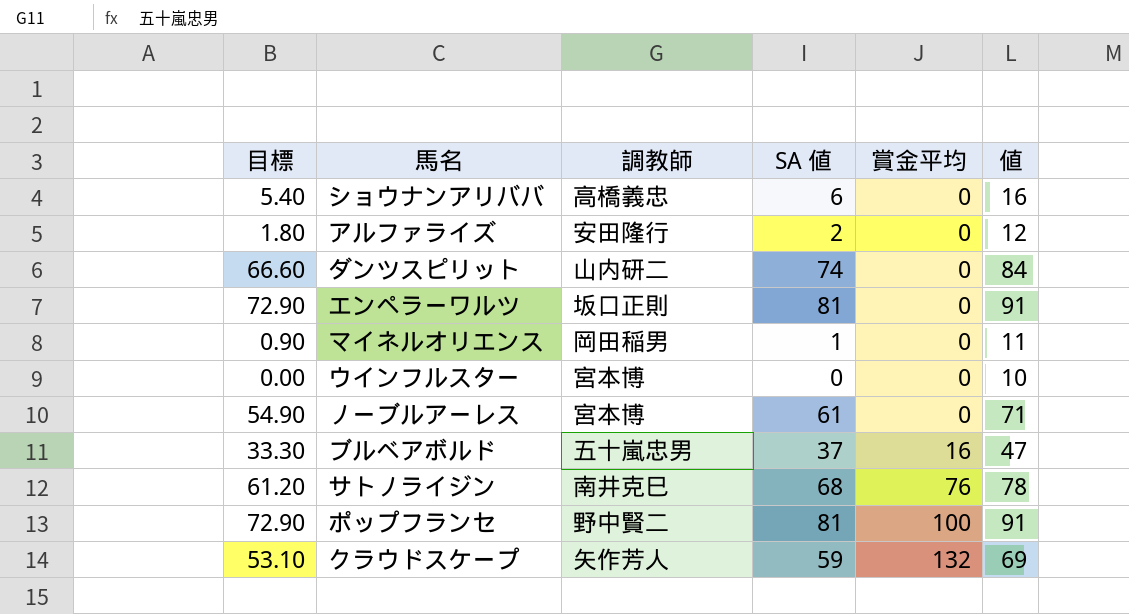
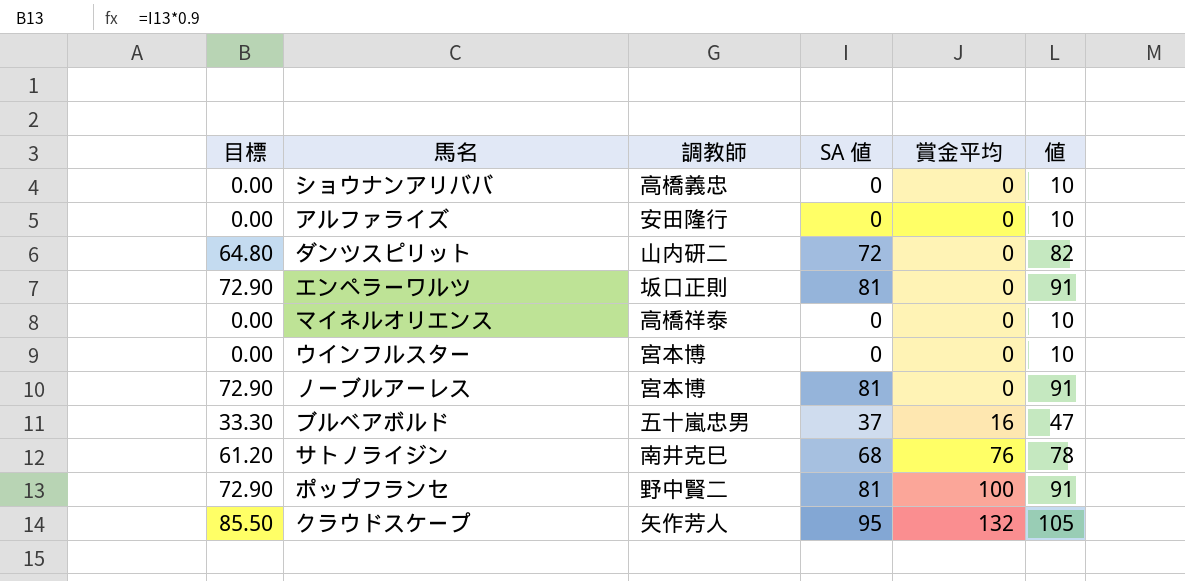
ショウナンアリババ | 目標: 5.40 -> 0.00
ショウナンアリババ | SA 値: 6 -> 0
ショウナンアリババ | 値: 16 -> 10
アルファライズ | 目標: 1.80 -> 0.00
アルファライズ | SA 値: 2 -> 0
アルファライズ | 値: 12 -> 10
ダンツスピリット | 目標: 66.60 -> 64.80
ダンツスピリット | SA 値: 74 -> 72
ダンツスピリット | 値: 84 -> 82
マイネルオリエンス | 目標: 0.90 -> 0.00
マイネルオリエンス | 調教師: 岡田稲男 -> 高橋祥泰
マイネルオリエンス | SA 値: 1 -> 0
マイネルオリエンス | 値: 11 -> 10
ノーブルアーレス | 目標: 54.90 -> 72.90
ノーブルアーレス | SA 値: 61 -> 81
ノーブルアーレス | 値: 71 -> 91
クラウドスケープ | 目標: 53.10 -> 85.50
クラウドスケープ | SA 値: 59 -> 95
クラウドスケープ | 値: 69 -> 105

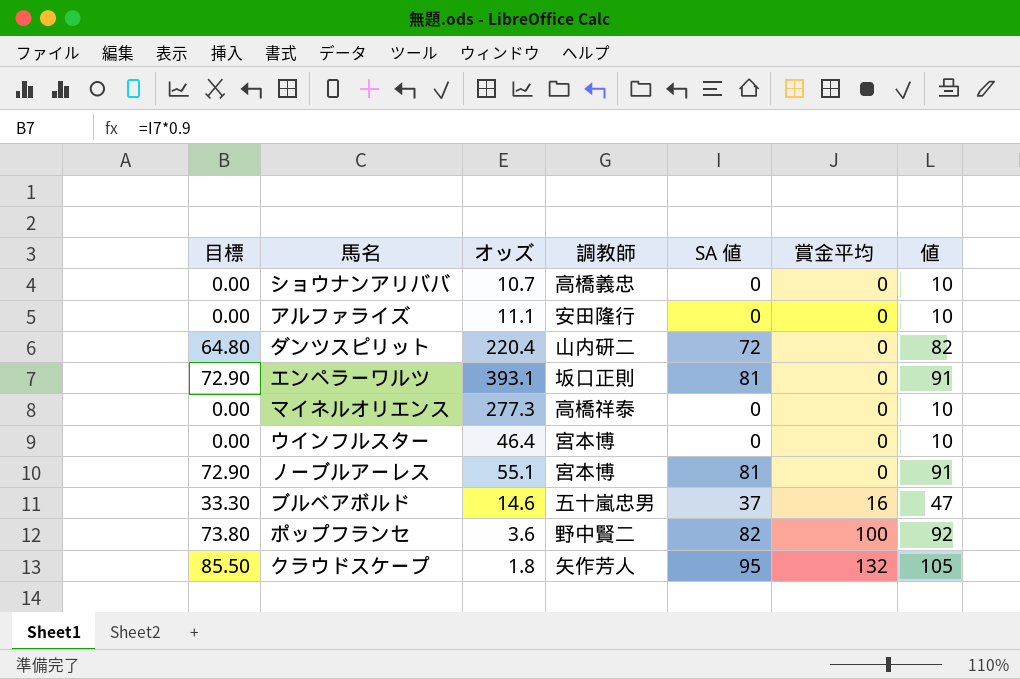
column オッズ | position: none -> 3
row サトノライジン: 61.20 | 南井克巳 | 68 | 76 | 78 -> none
ポップフランセ | 目標: 72.90 -> 73.80
ポップフランセ | SA 値: 81 -> 82
ポップフランセ | 値: 91 -> 92

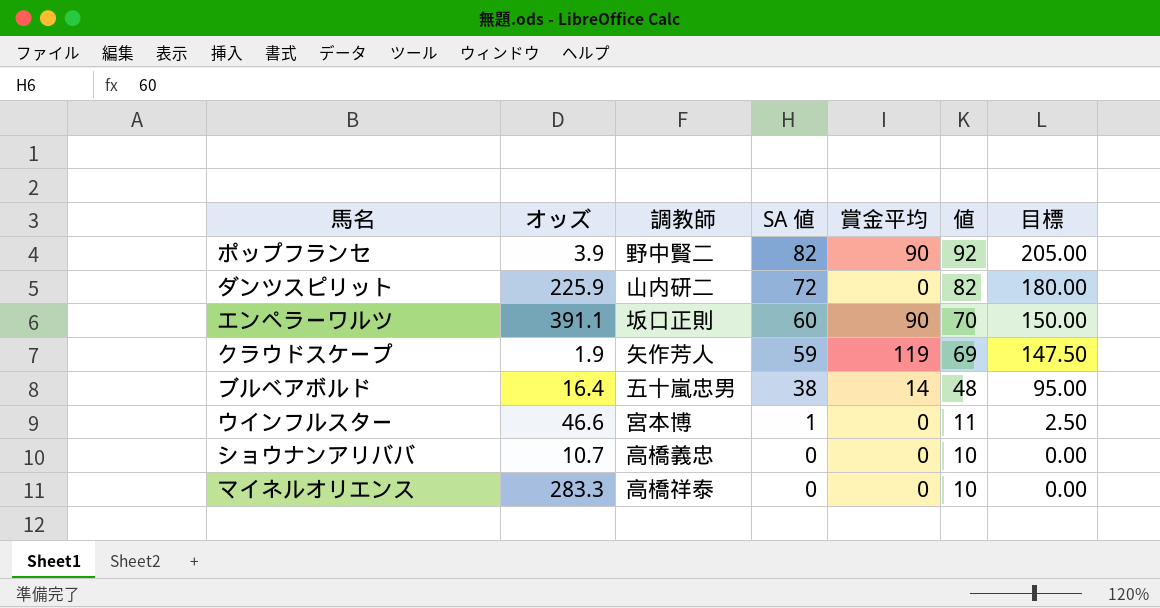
row order: 賞金平均 ascending -> SA 値 descending
column 目標 | formula: [SA 値] * 0.9 -> [SA 値] * 2.5
column 目標 | position: 1 -> 7
row アルファライズ: 0.00 | 11.1 | 安田隆行 | 0 | 0 | 10 -> none
row ノーブルアーレス: 72.90 | 55.1 | 宮本博 | 81 | 0 | 91 -> none
ポップフランセ | オッズ: 3.6 -> 3.9
ポップフランセ | 賞金平均: 100 -> 90
ダンツスピリット | オッズ: 220.4 -> 225.9
エンペラーワルツ | オッズ: 393.1 -> 391.1
エンペラーワルツ | SA 値: 81 -> 60
エンペラーワルツ | 賞金平均: 0 -> 90
エンペラーワルツ | 値: 91 -> 70
クラウドスケープ | オッズ: 1.8 -> 1.9
クラウドスケープ | SA 値: 95 -> 59
クラウドスケープ | 賞金平均: 132 -> 119
クラウドスケープ | 値: 105 -> 69
ブルベアボルド | オッズ: 14.6 -> 16.4
ブルベアボルド | SA 値: 37 -> 38
ブルベアボルド | 賞金平均: 16 -> 14
ブルベアボルド | 値: 47 -> 48
ウインフルスター | オッズ: 46.4 -> 46.6
ウインフルスター | SA 値: 0 -> 1
ウインフルスター | 値: 10 -> 11
マイネルオリエンス | オッズ: 277.3 -> 283.3

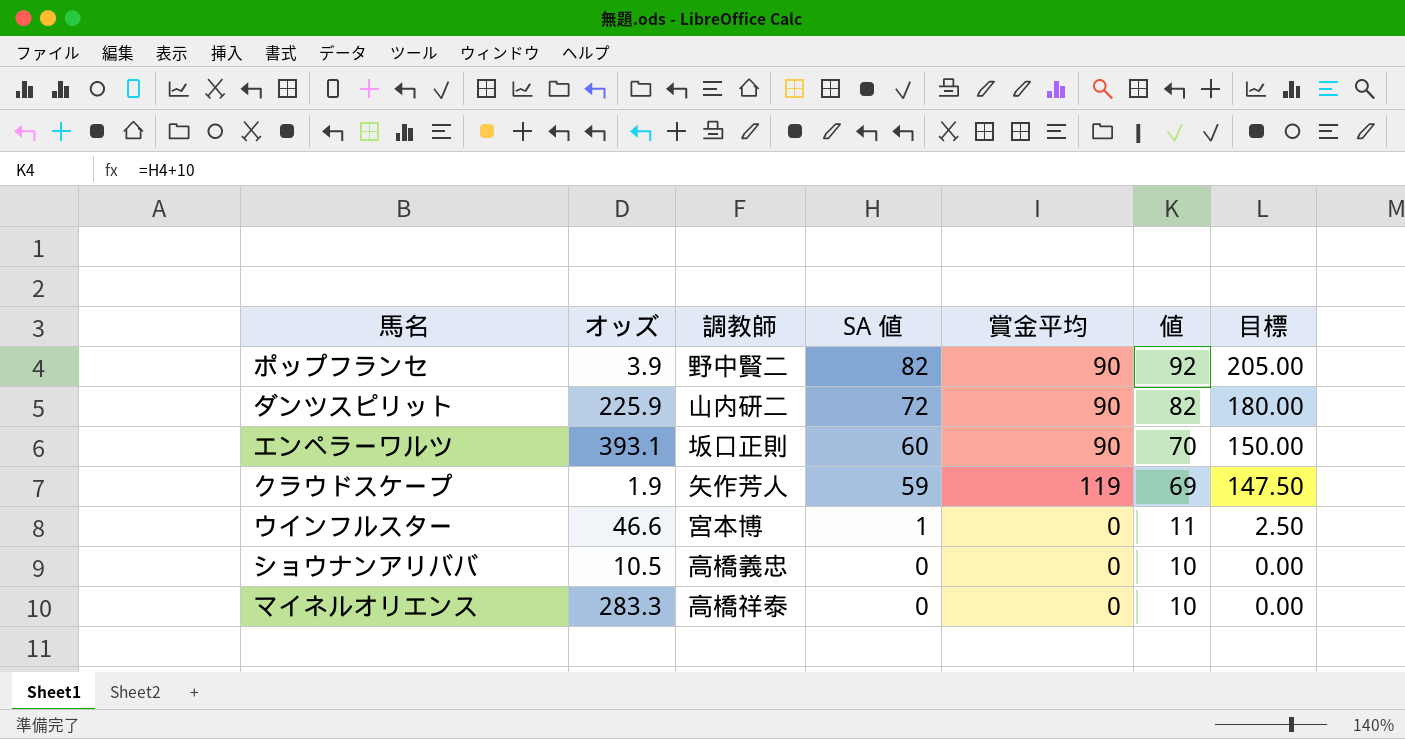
row ブルベアボルド: 16.4 | 五十嵐忠男 | 38 | 14 | 48 | 95.00 -> none
ダンツスピリット | 賞金平均: 0 -> 90
エンペラーワルツ | オッズ: 391.1 -> 393.1
ショウナンアリババ | オッズ: 10.7 -> 10.5

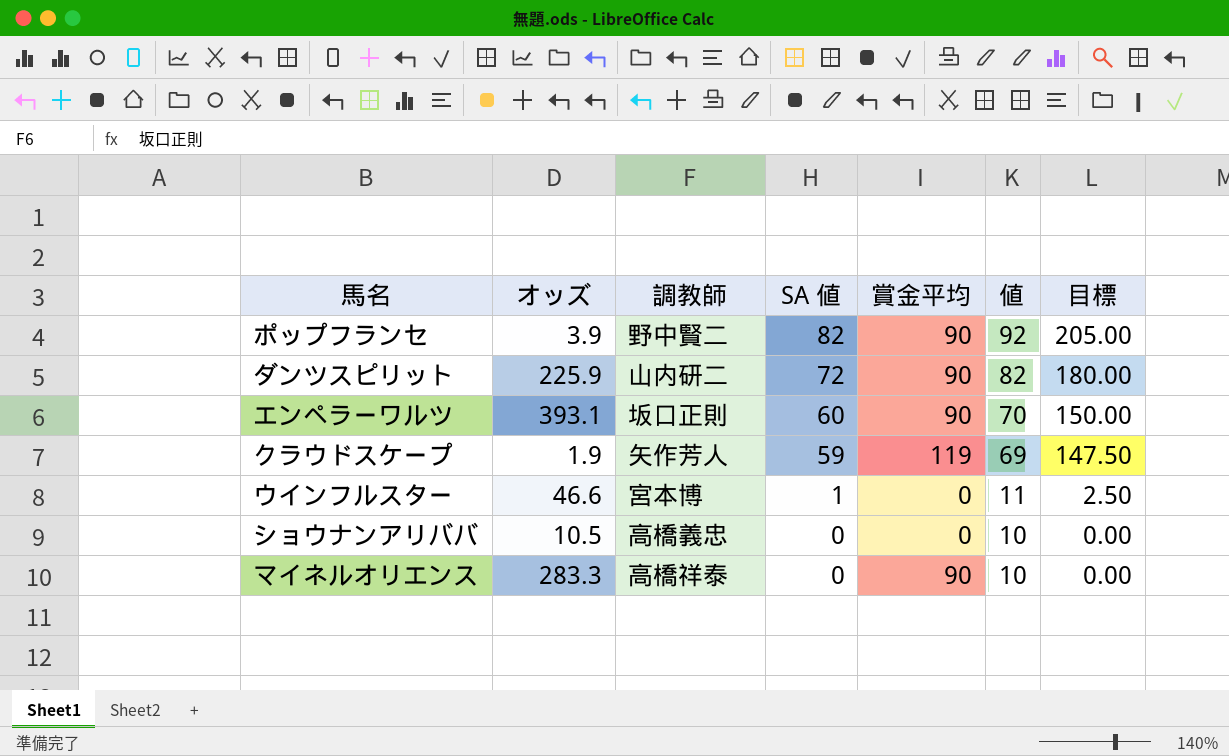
マイネルオリエンス | 賞金平均: 0 -> 90

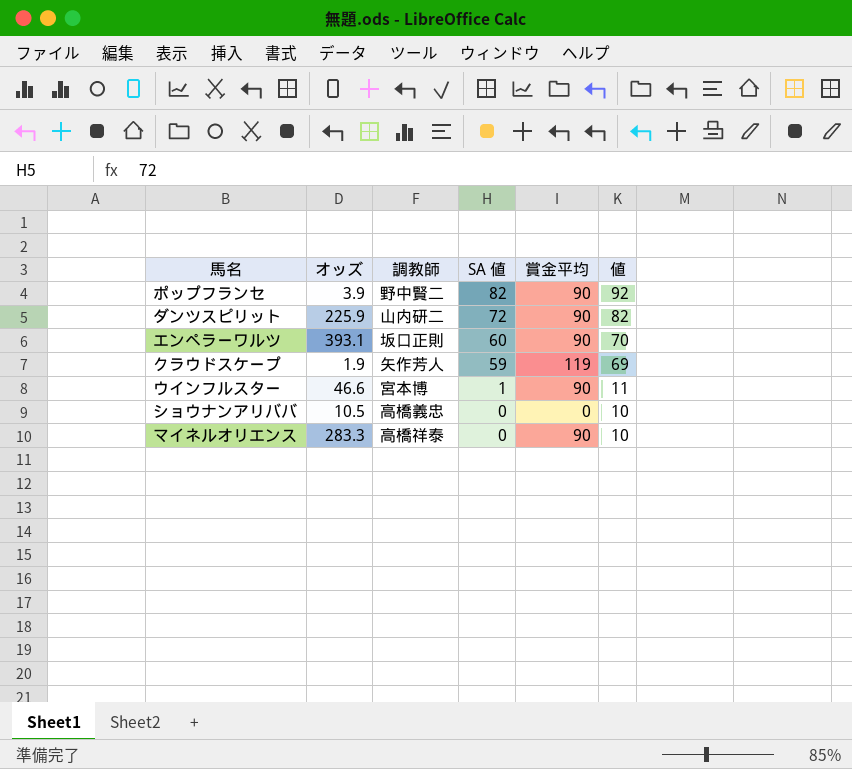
column 目標 | formula: [SA 値] * 2.5 -> none
ウインフルスター | 賞金平均: 0 -> 90

